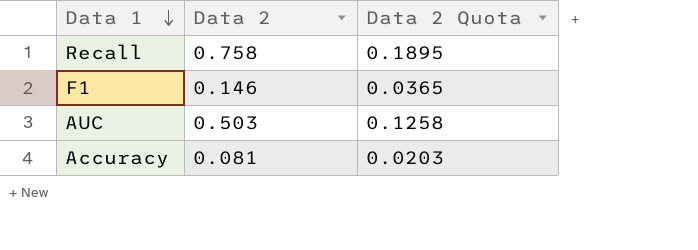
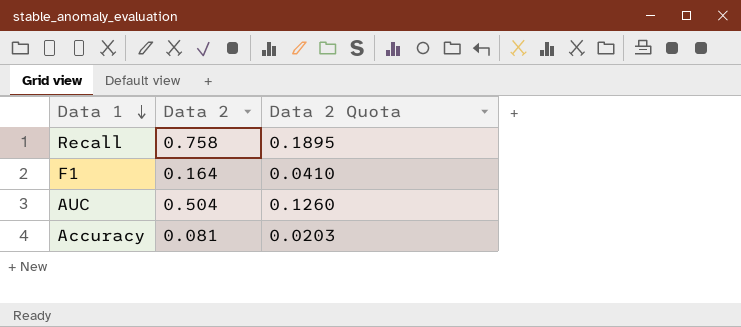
F1 | Data 2: 0.146 -> 0.164
F1 | Data 2 Quota: 0.0365 -> 0.0410
AUC | Data 2: 0.503 -> 0.504
AUC | Data 2 Quota: 0.1258 -> 0.1260

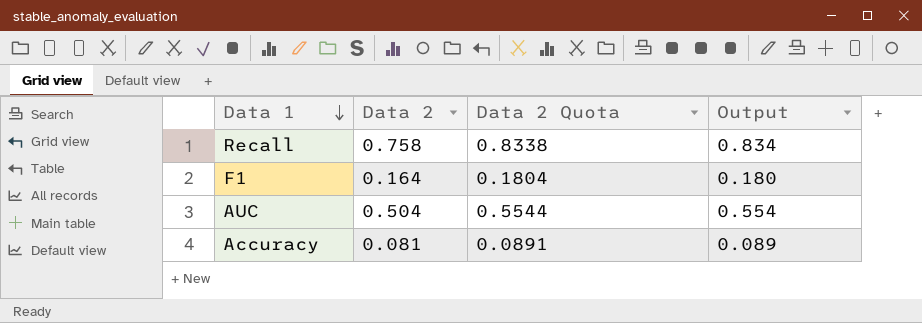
column Data 2 Quota | formula: [Data 2] * 0.25 -> [Data 2] * 1.1
column Output | formula: none -> [Data 2] * 1.1

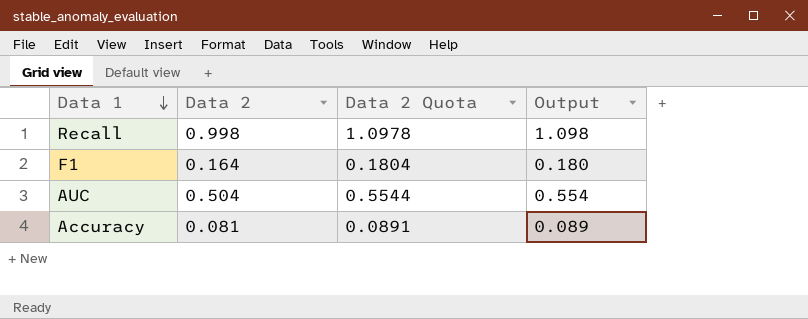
Recall | Data 2: 0.758 -> 0.998
Recall | Data 2 Quota: 0.8338 -> 1.0978
Recall | Output: 0.834 -> 1.098

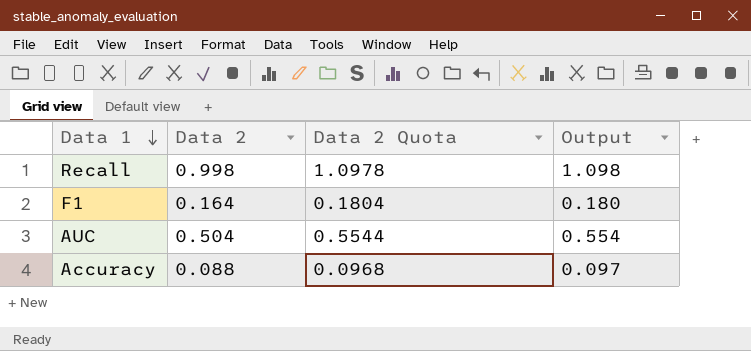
Accuracy | Data 2: 0.081 -> 0.088
Accuracy | Data 2 Quota: 0.0891 -> 0.0968
Accuracy | Output: 0.089 -> 0.097

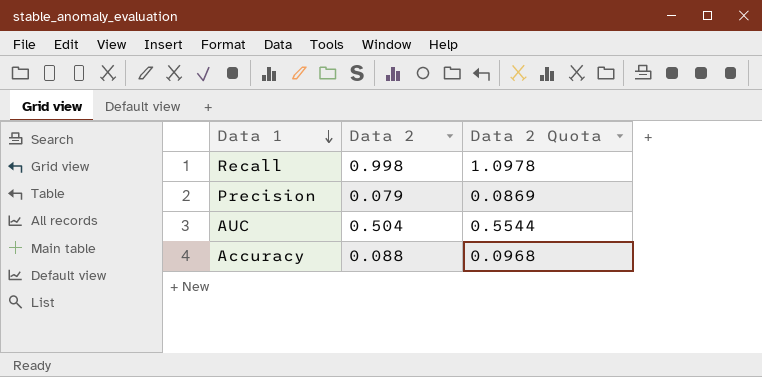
column Output | formula: [Data 2] * 1.1 -> none
row F1: 0.164 | 0.1804 | 0.180 -> none
row Precision: none -> 0.079 | 0.0869

